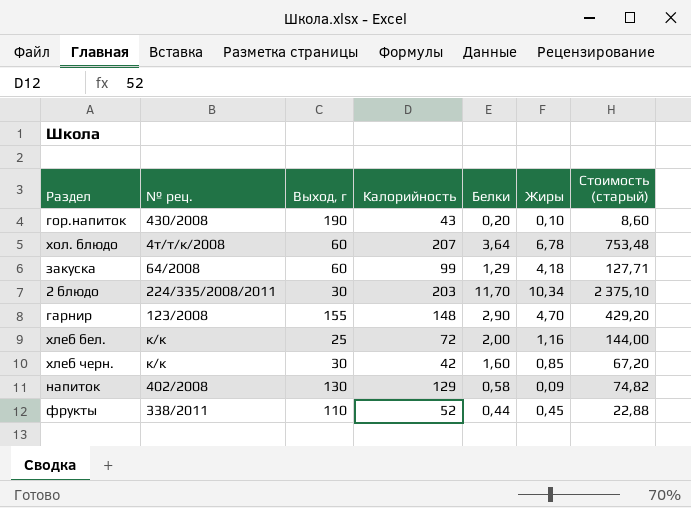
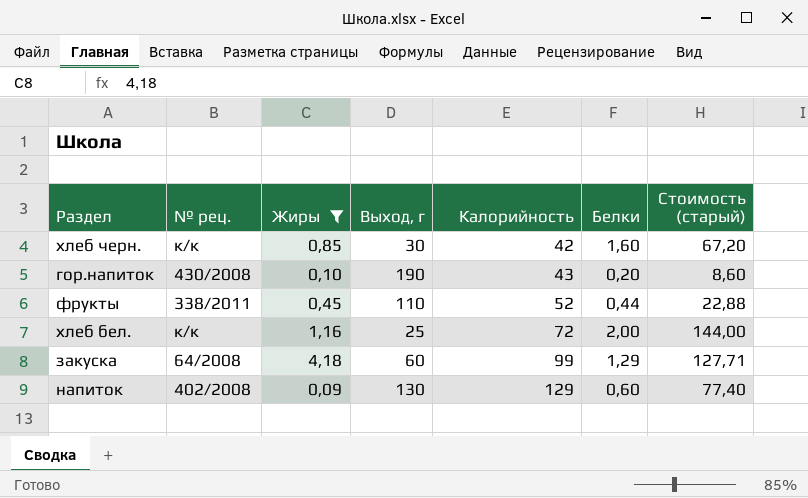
filter: none -> Жиры <= 4,18
row order: none -> Калорийность ascending
column Жиры | position: 6 -> 3
напиток | Белки: 0,58 -> 0,60
напиток | Стоимость (старый): 74,82 -> 77,40

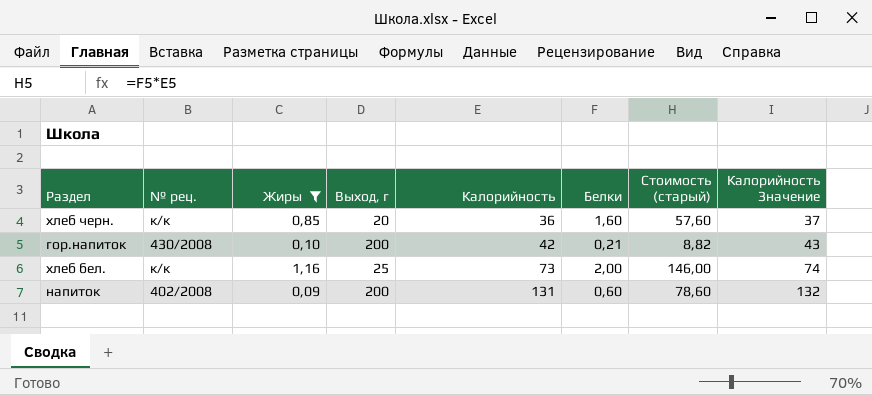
column Калорийность Значение | formula: none -> [Калорийность] + 1
row фрукты: 338/2011 | 0,45 | 110 | 52 | 0,44 | 22,88 -> none
row закуска: 64/2008 | 4,18 | 60 | 99 | 1,29 | 127,71 -> none
хлеб черн. | Выход, г: 30 -> 20
хлеб черн. | Калорийность: 42 -> 36
хлеб черн. | Стоимость (старый): 67,20 -> 57,60
гор.напиток | Выход, г: 190 -> 200
гор.напиток | Калорийность: 43 -> 42
гор.напиток | Белки: 0,20 -> 0,21
гор.напиток | Стоимость (старый): 8,60 -> 8,82
хлеб бел. | Калорийность: 72 -> 73
хлеб бел. | Стоимость (старый): 144,00 -> 146,00
напиток | Выход, г: 130 -> 200
напиток | Калорийность: 129 -> 131
напиток | Стоимость (старый): 77,40 -> 78,60

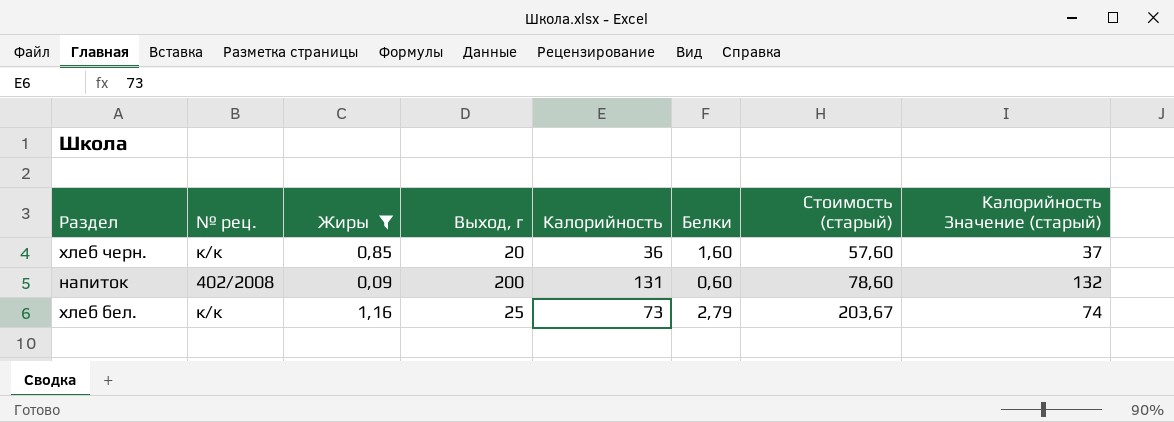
row order: Калорийность ascending -> Стоимость (старый) ascending
column name: Калорийность Значение -> Калорийность Значение (старый)
row гор.напиток: 430/2008 | 0,10 | 200 | 42 | 0,21 | 8,82 | 43 -> none
хлеб бел. | Белки: 2,00 -> 2,79
хлеб бел. | Стоимость (старый): 146,00 -> 203,67

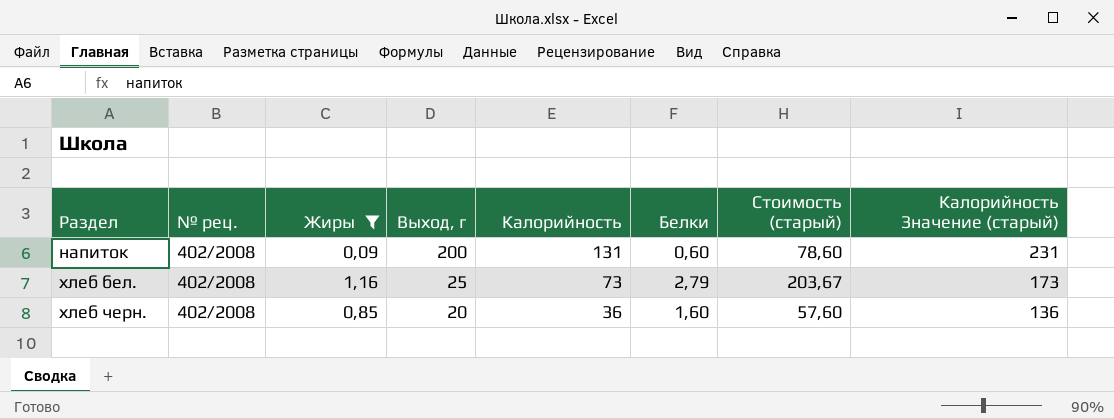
row order: Стоимость (старый) ascending -> Раздел ascending
column Калорийность Значение (старый) | formula: [Калорийность] + 1 -> [Калорийность] + 100
хлеб бел. | № рец.: к/к -> 402/2008
хлеб черн. | № рец.: к/к -> 402/2008

